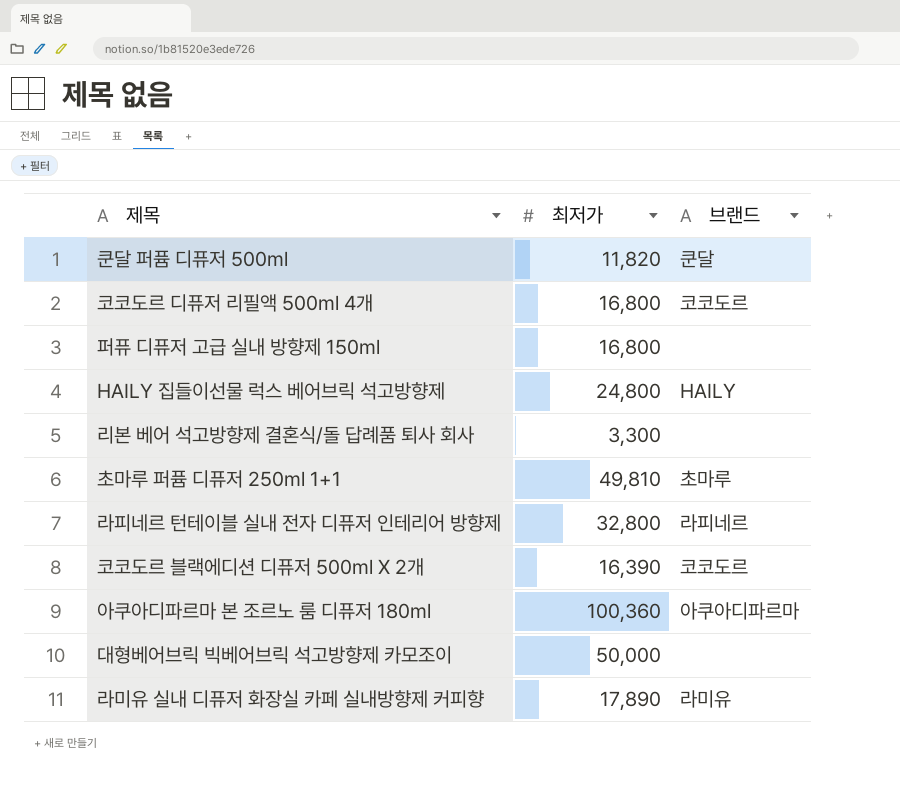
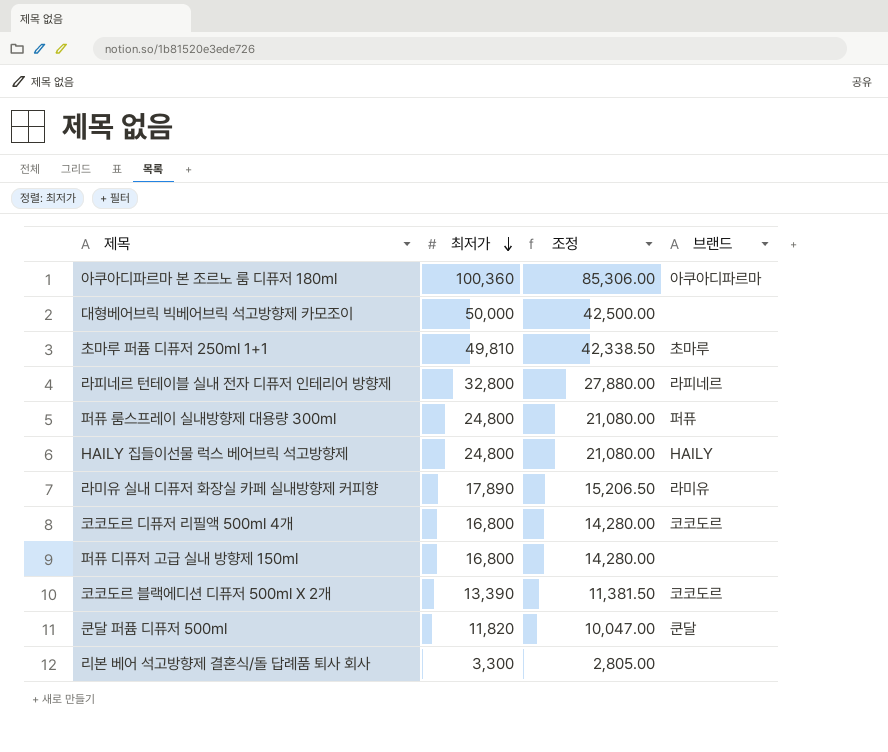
row order: none -> 최저가 descending
column 조정 | formula: none -> [최저가] * 0.85
row 퍼퓨 룸스프레이 실내방향제 대용량 300ml: none -> 24,800 | 21,080.00 | 퍼퓨
코코도르 블랙에디션 디퓨저 500ml X 2개 | 최저가: 16,390 -> 13,390

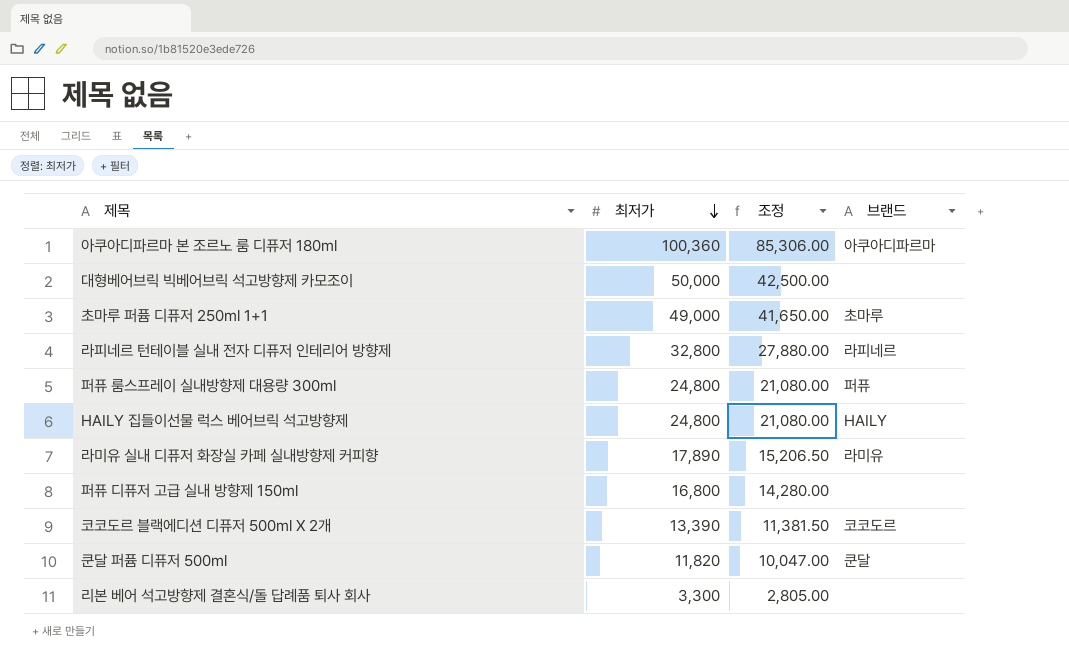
row 코코도르 디퓨저 리필액 500ml 4개: 16,800 | 14,280.00 | 코코도르 -> none
초마루 퍼퓸 디퓨저 250ml 1+1 | 최저가: 49,810 -> 49,000
초마루 퍼퓸 디퓨저 250ml 1+1 | 조정: 42,338.50 -> 41,650.00

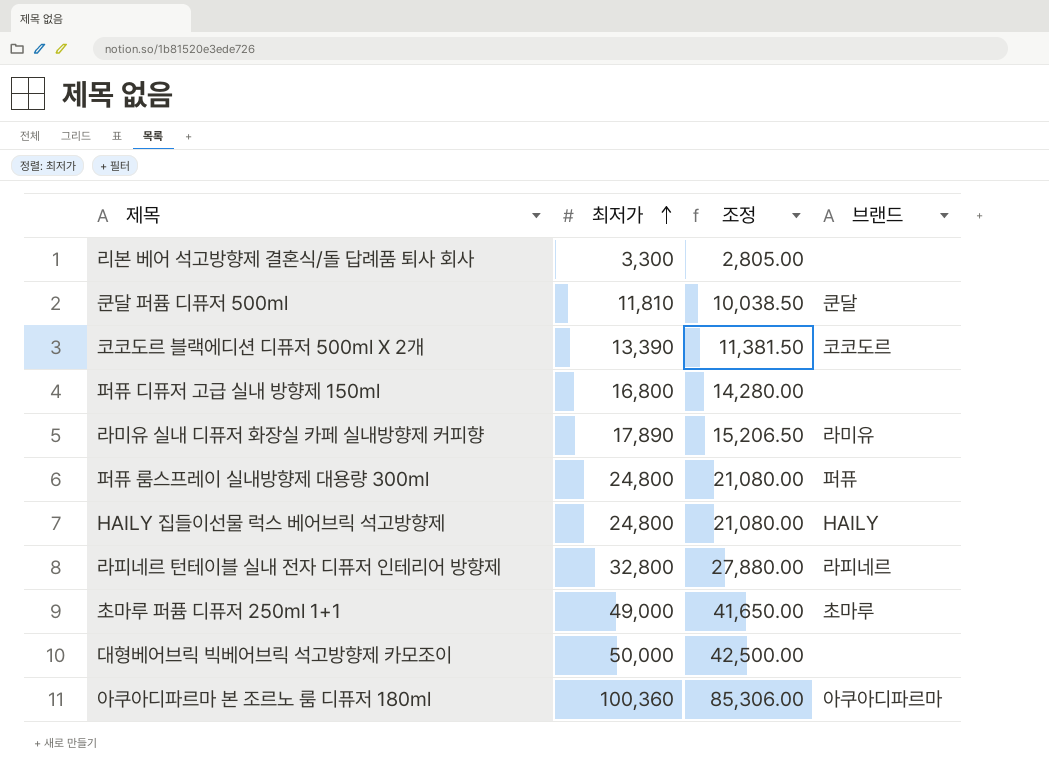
row order: 최저가 descending -> 최저가 ascending
쿤달 퍼퓸 디퓨저 500ml | 최저가: 11,820 -> 11,810
쿤달 퍼퓸 디퓨저 500ml | 조정: 10,047.00 -> 10,038.50

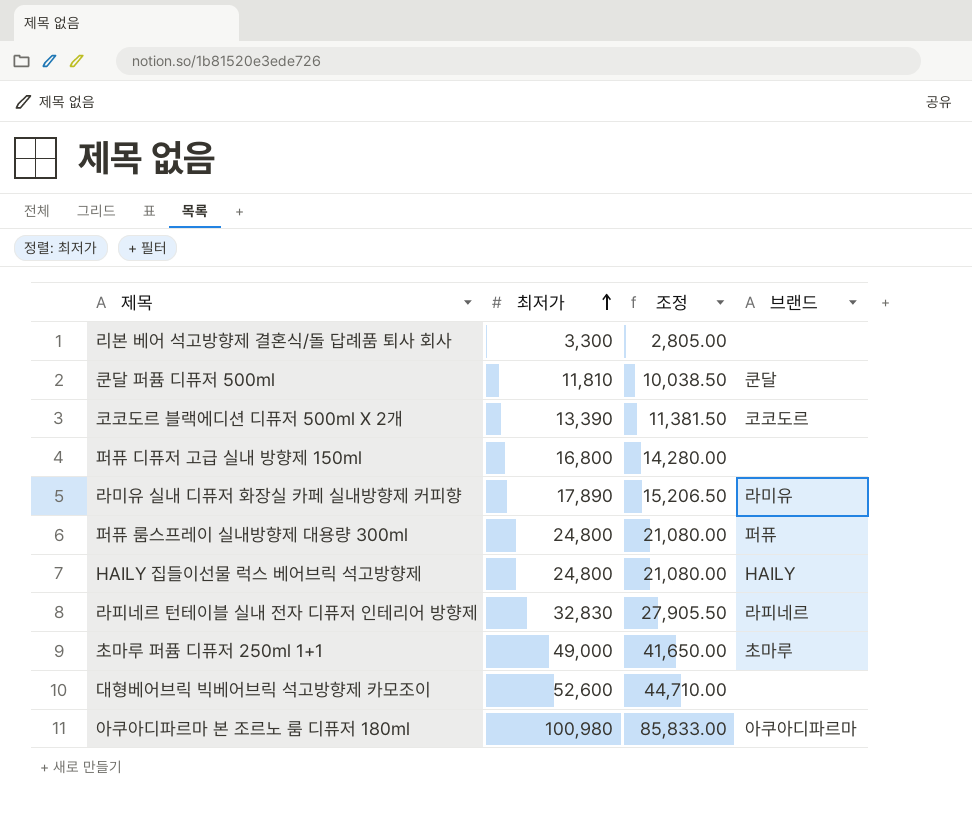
라피네르 턴테이블 실내 전자 디퓨저 인테리어 방향제 | 최저가: 32,800 -> 32,830
라피네르 턴테이블 실내 전자 디퓨저 인테리어 방향제 | 조정: 27,880.00 -> 27,905.50
대형베어브릭 빅베어브릭 석고방향제 카모조이 | 최저가: 50,000 -> 52,600
대형베어브릭 빅베어브릭 석고방향제 카모조이 | 조정: 42,500.00 -> 44,710.00
아쿠아디파르마 본 조르노 룸 디퓨저 180ml | 최저가: 100,360 -> 100,980
아쿠아디파르마 본 조르노 룸 디퓨저 180ml | 조정: 85,306.00 -> 85,833.00

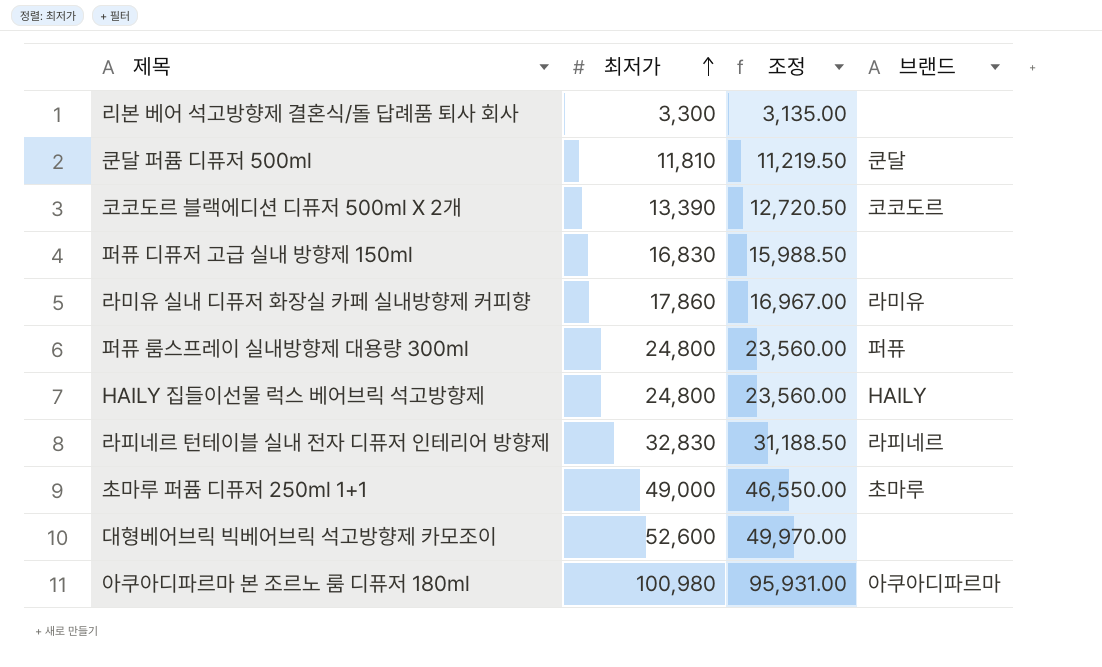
column 조정 | formula: [최저가] * 0.85 -> [최저가] * 0.95
퍼퓨 디퓨저 고급 실내 방향제 150ml | 최저가: 16,800 -> 16,830
라미유 실내 디퓨저 화장실 카페 실내방향제 커피향 | 최저가: 17,890 -> 17,860

